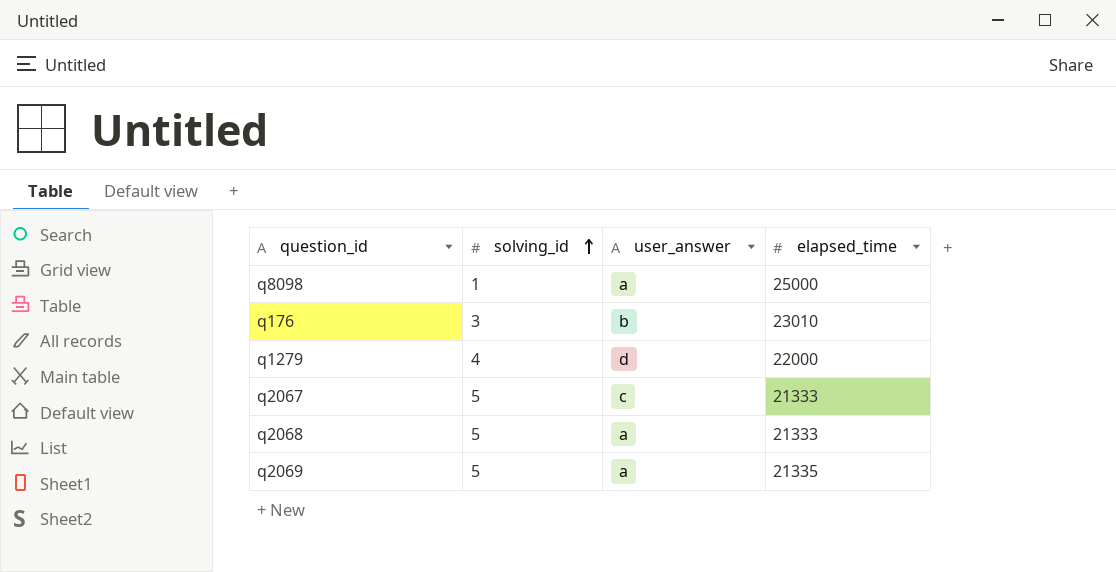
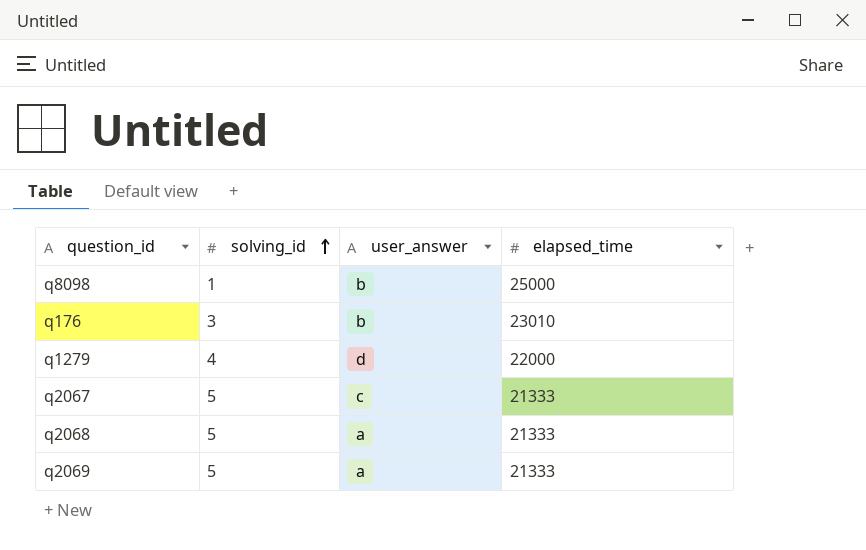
q8098 | user_answer: a -> b
q2069 | elapsed_time: 21335 -> 21333

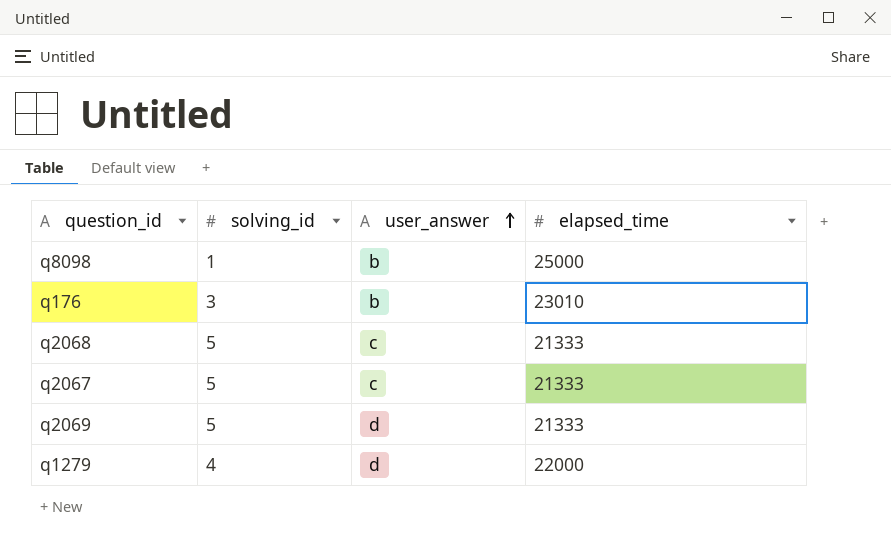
row order: solving_id ascending -> user_answer ascending
q2068 | user_answer: a -> c
q2069 | user_answer: a -> d

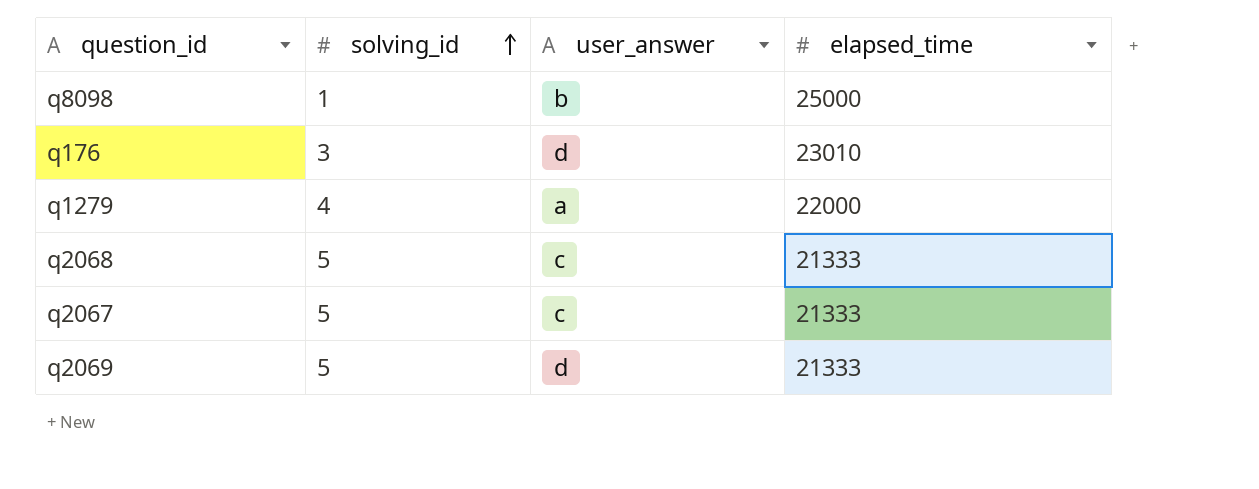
row order: user_answer ascending -> solving_id ascending
q176 | user_answer: b -> d
q1279 | user_answer: d -> a

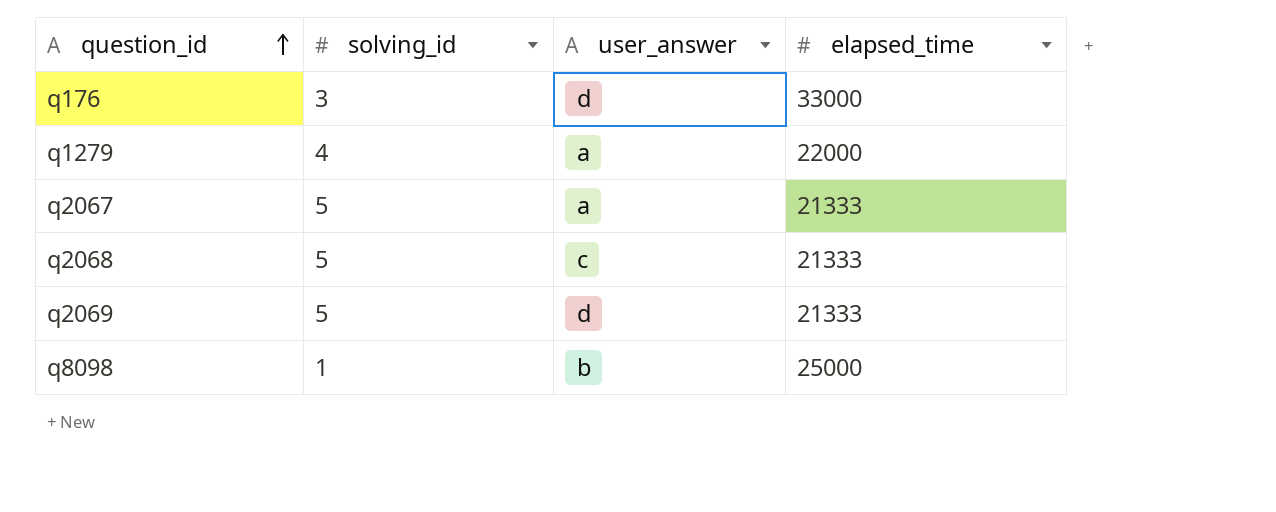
row order: solving_id ascending -> question_id ascending
q176 | elapsed_time: 23010 -> 33000
q2067 | user_answer: c -> a

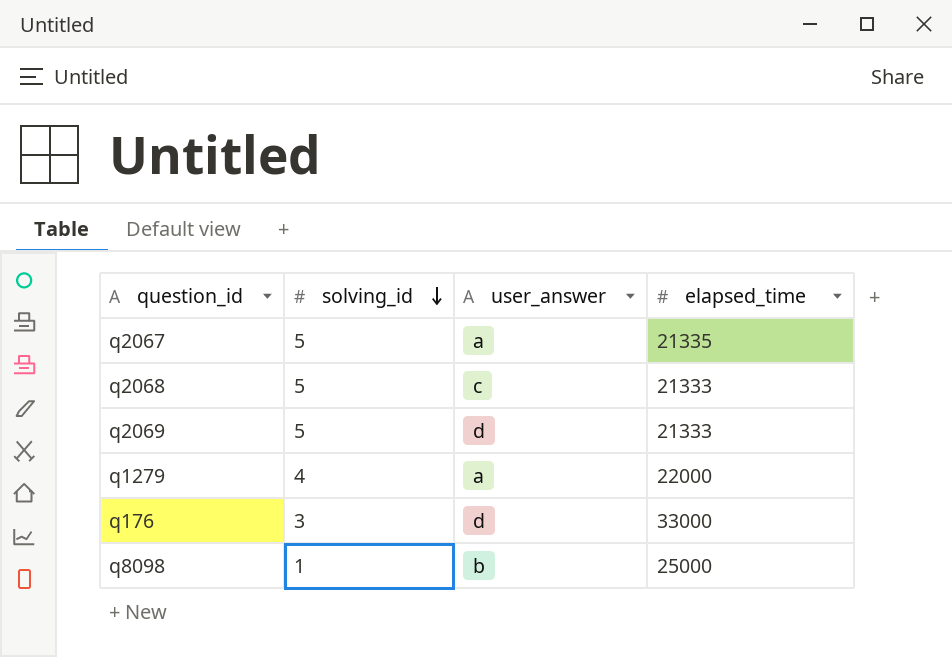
row order: question_id ascending -> solving_id descending
q2067 | elapsed_time: 21333 -> 21335

